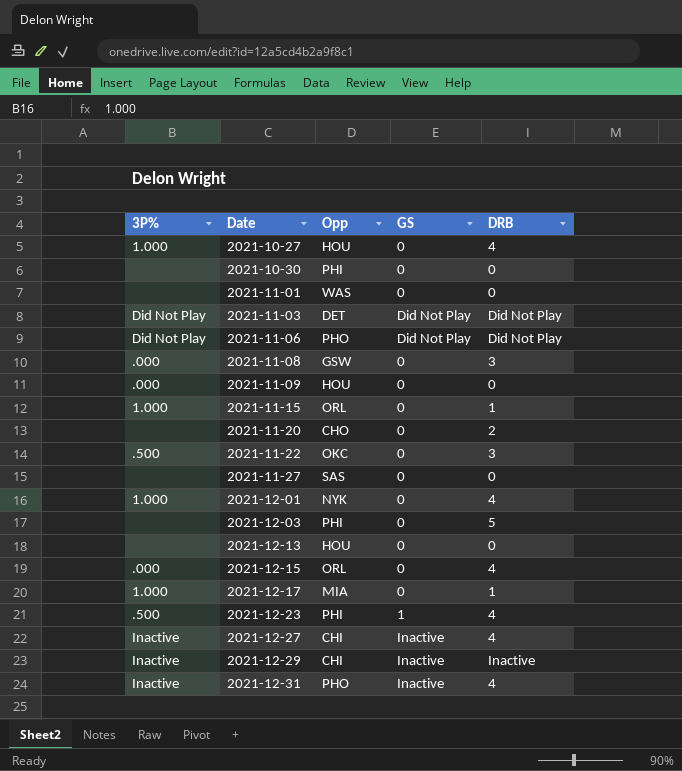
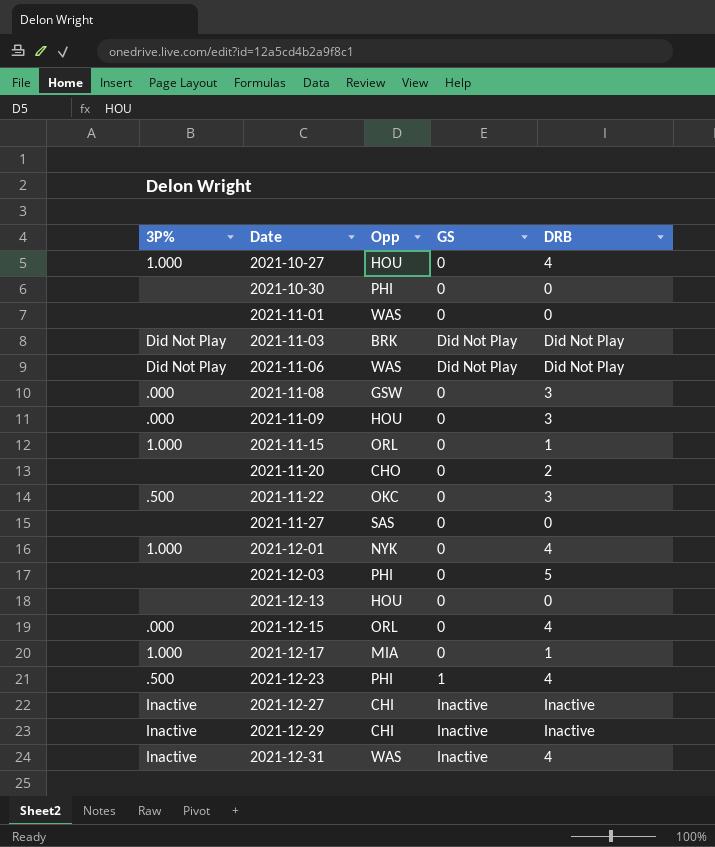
2021-11-03 | Opp: DET -> BRK
2021-11-06 | Opp: PHO -> WAS
2021-11-09 | DRB: 0 -> 3
2021-12-27 | DRB: 4 -> Inactive
2021-12-31 | Opp: PHO -> WAS

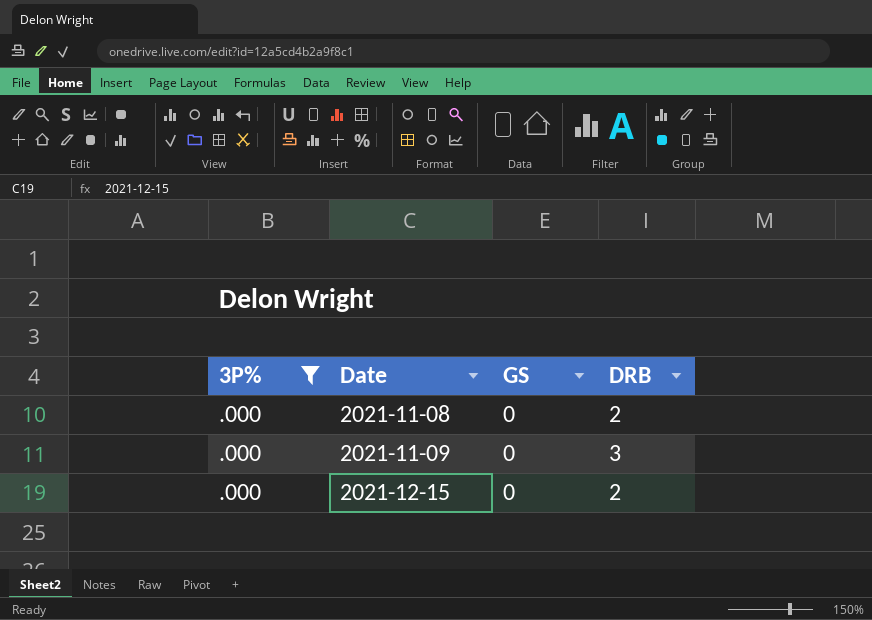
filter: none -> 3P% = .000
column Opp | position: 3 -> none
2021-11-08 | DRB: 3 -> 2
2021-12-15 | DRB: 4 -> 2

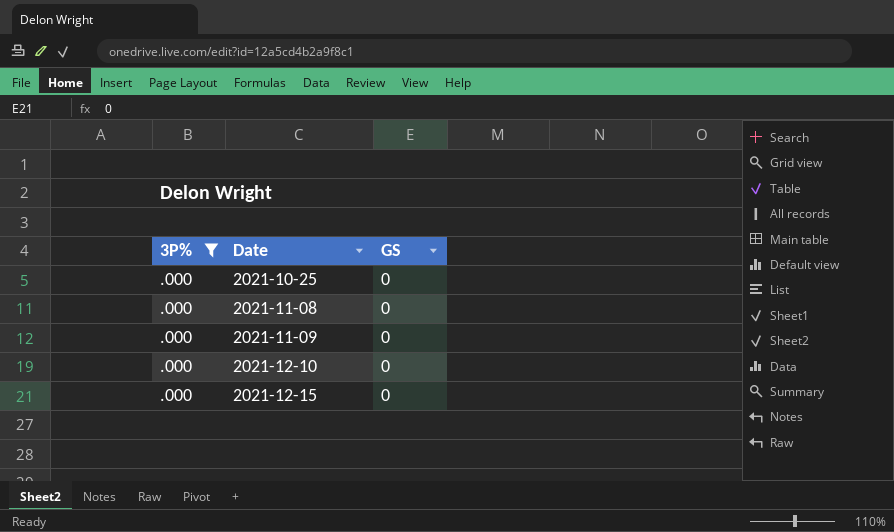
column DRB | position: 4 -> none
row 2021-10-25: none -> .000 | 0
row 2021-12-10: none -> .000 | 0

